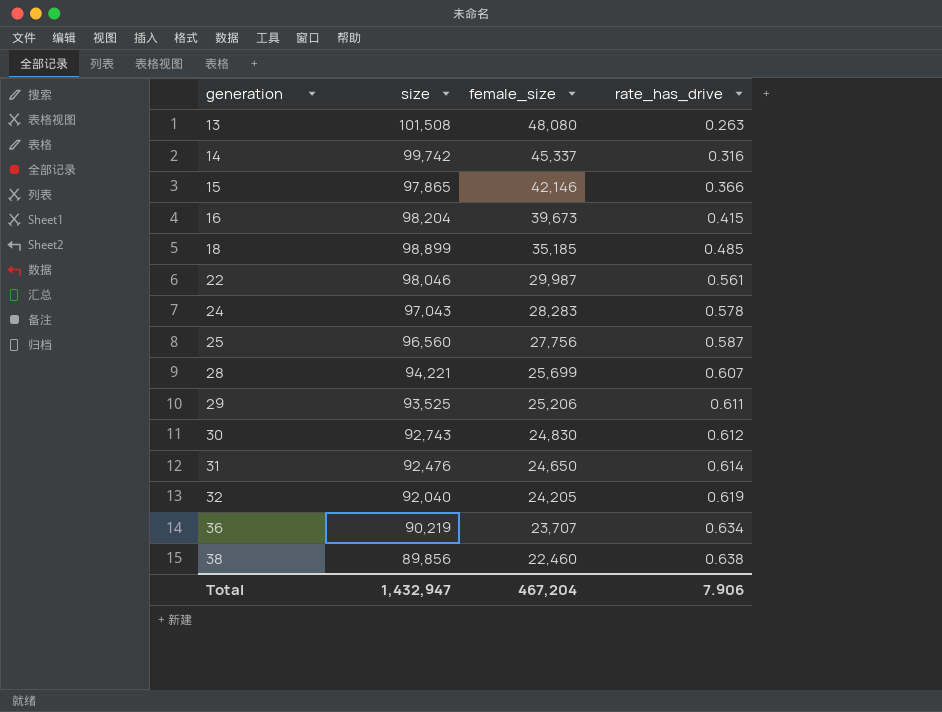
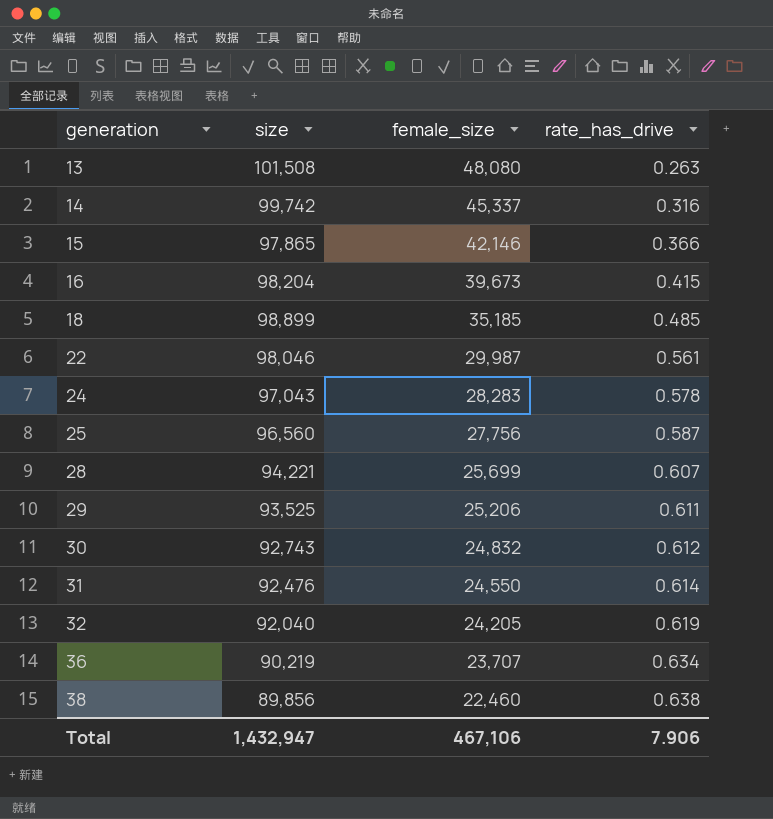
30 | female_size: 24,830 -> 24,832
31 | female_size: 24,650 -> 24,550
Total | female_size: 467,204 -> 467,106

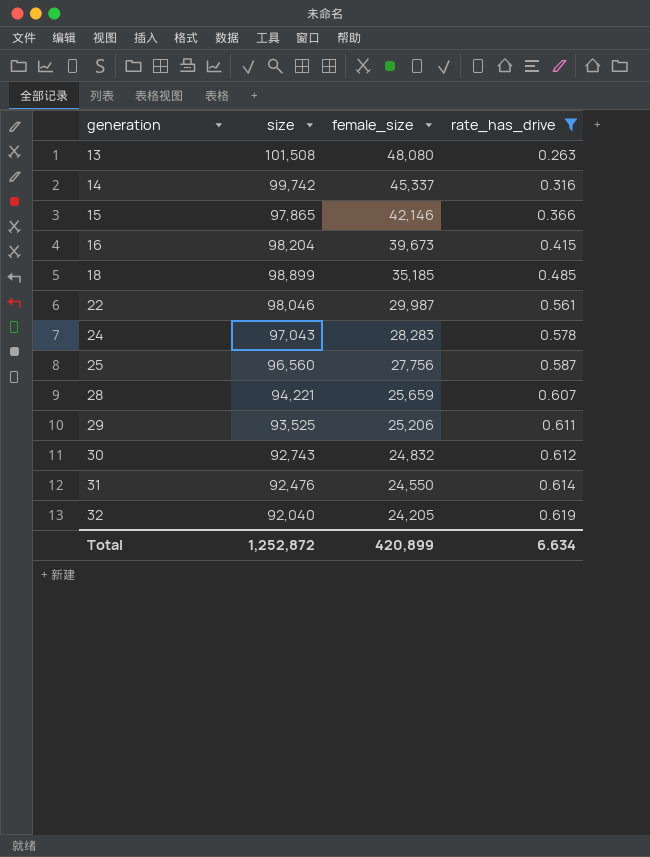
filter: none -> rate_has_drive <= 0.619
28 | female_size: 25,699 -> 25,659
Total | size: 1,432,947 -> 1,252,872
Total | female_size: 467,106 -> 420,899
Total | rate_has_drive: 7.906 -> 6.634

